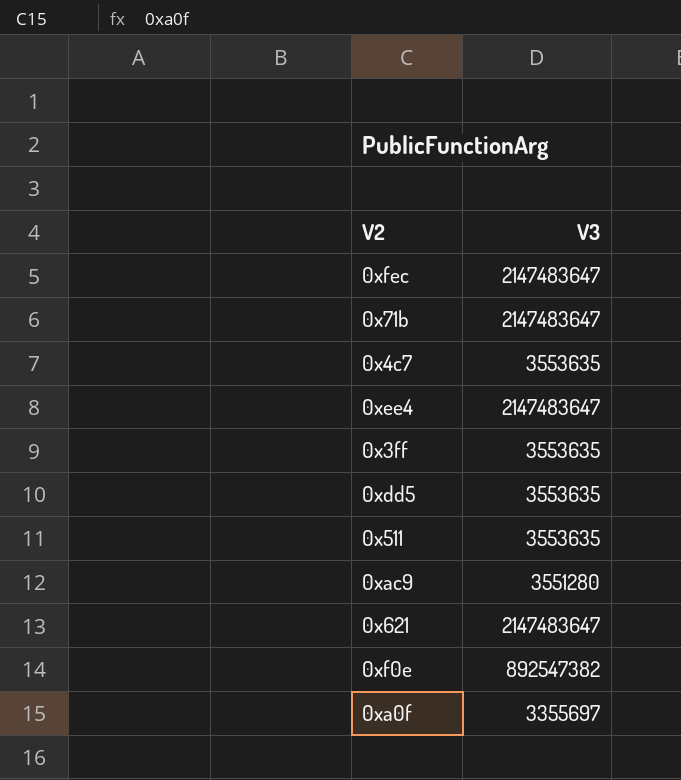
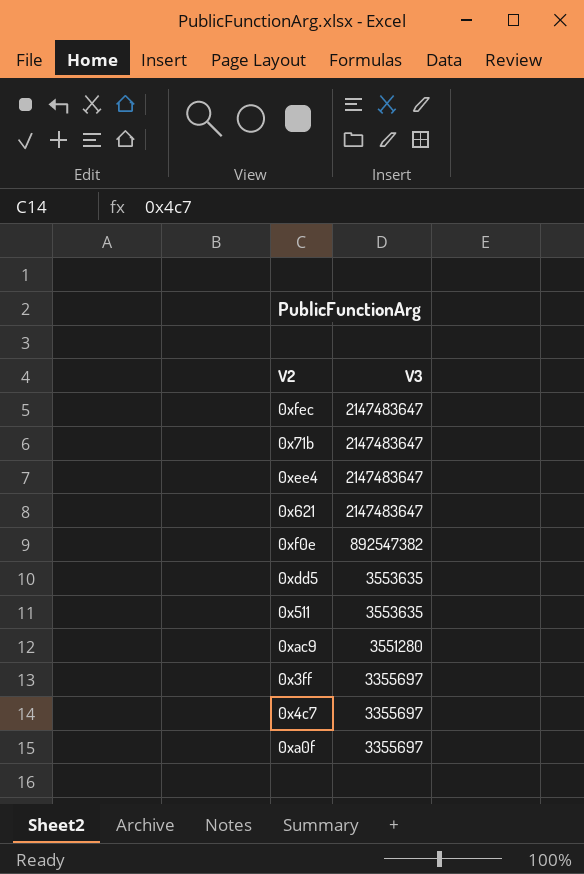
row order: none -> V3 descending
0x3ff | V3: 3553635 -> 3355697
0x4c7 | V3: 3553635 -> 3355697

